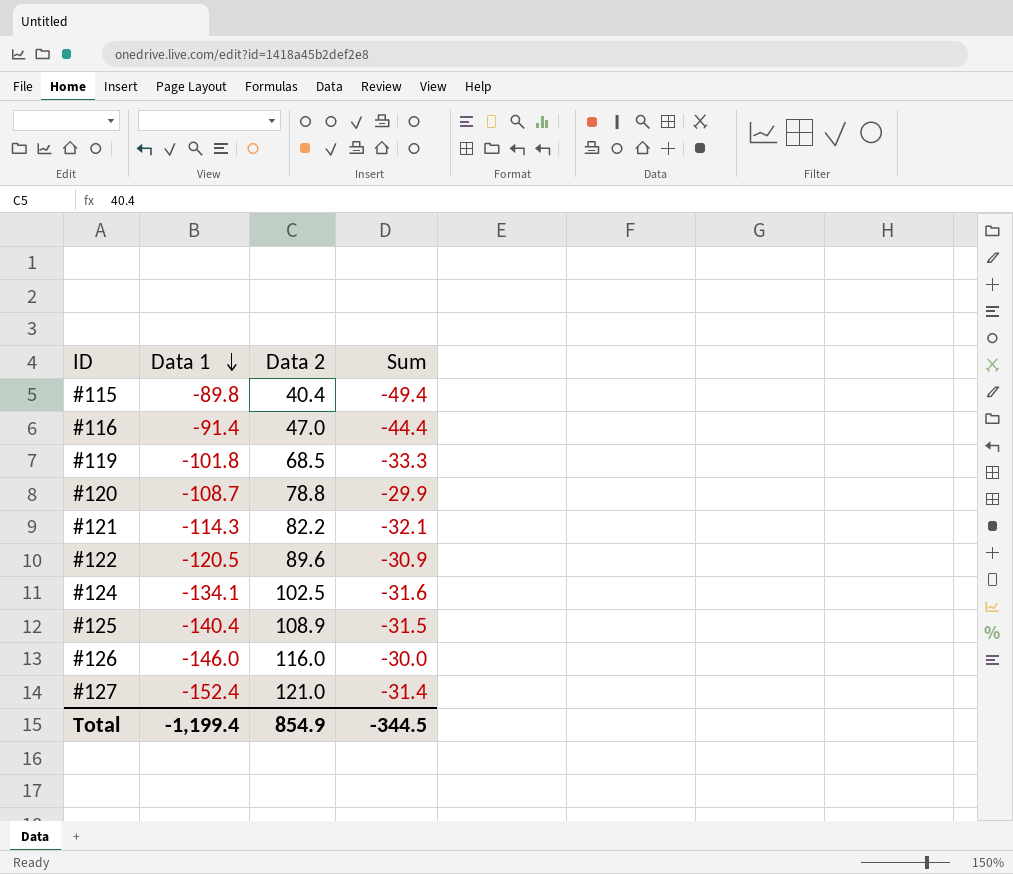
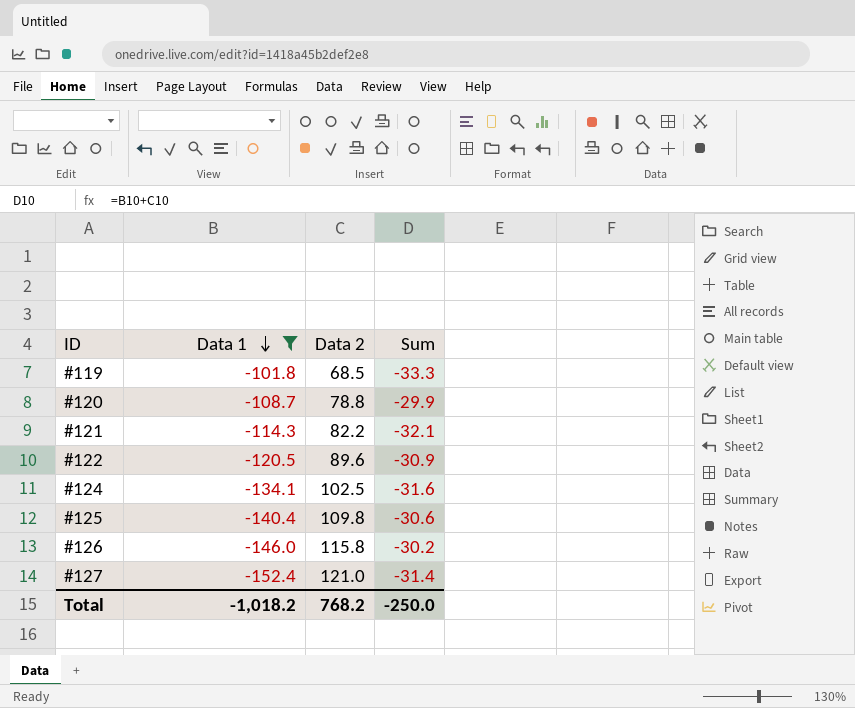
filter: none -> Data 1 <= -101.8
#125 | Data 2: 108.9 -> 109.8
#125 | Sum: -31.5 -> -30.6
#126 | Data 2: 116.0 -> 115.8
#126 | Sum: -30.0 -> -30.2
Total | Data 1: -1,199.4 -> -1,018.2
Total | Data 2: 854.9 -> 768.2
Total | Sum: -344.5 -> -250.0

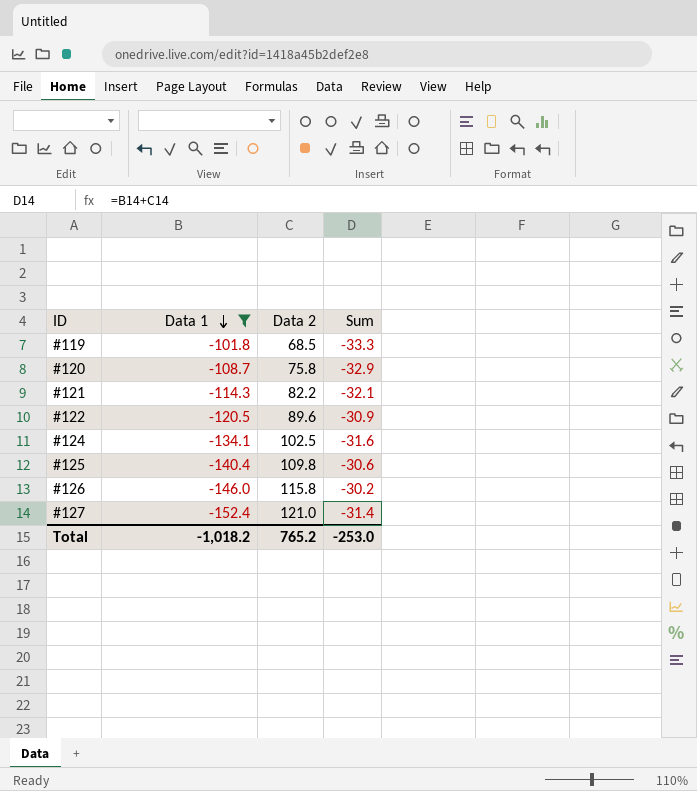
#120 | Data 2: 78.8 -> 75.8
#120 | Sum: -29.9 -> -32.9
Total | Data 2: 768.2 -> 765.2
Total | Sum: -250.0 -> -253.0

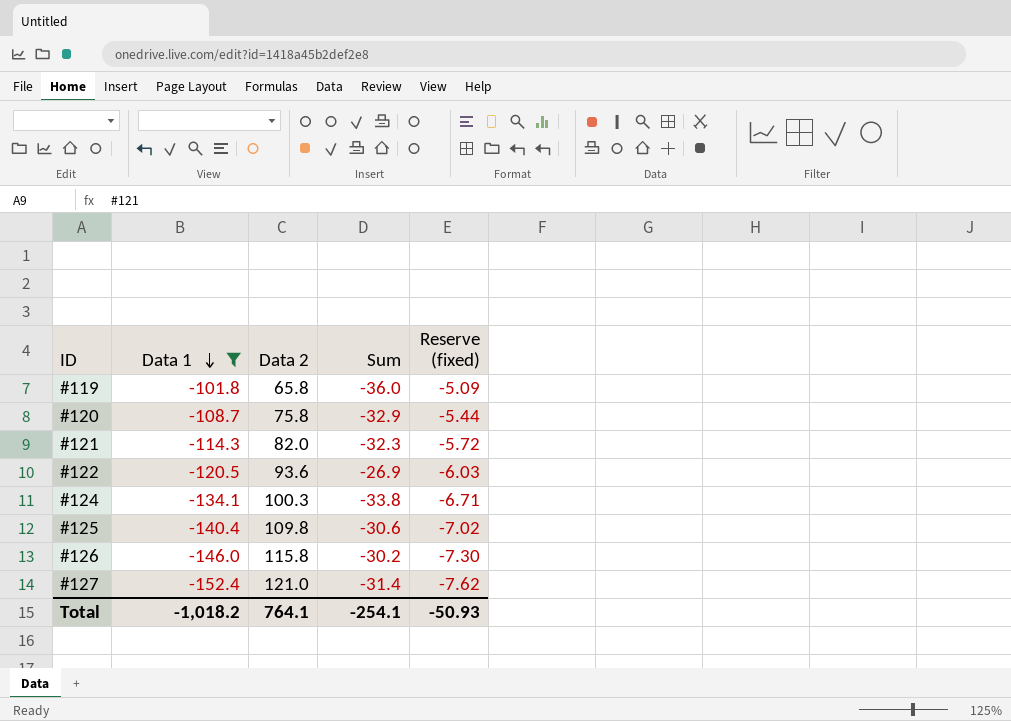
column Reserve (fixed) | formula: none -> [Data 1] * 0.05
#119 | Data 2: 68.5 -> 65.8
#119 | Sum: -33.3 -> -36.0
#121 | Data 2: 82.2 -> 82.0
#121 | Sum: -32.1 -> -32.3
#122 | Data 2: 89.6 -> 93.6
#122 | Sum: -30.9 -> -26.9
#124 | Data 2: 102.5 -> 100.3
#124 | Sum: -31.6 -> -33.8
Total | Data 2: 765.2 -> 764.1
Total | Sum: -253.0 -> -254.1

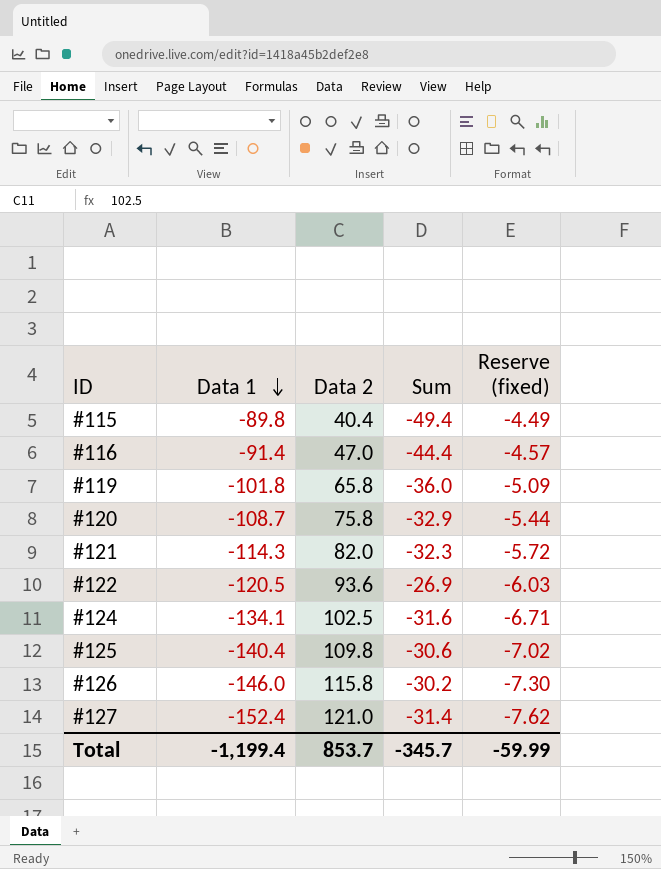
filter: Data 1 <= -101.8 -> none
#124 | Data 2: 100.3 -> 102.5
#124 | Sum: -33.8 -> -31.6
Total | Data 1: -1,018.2 -> -1,199.4
Total | Data 2: 764.1 -> 853.7
Total | Sum: -254.1 -> -345.7
Total | Reserve (fixed): -50.93 -> -59.99

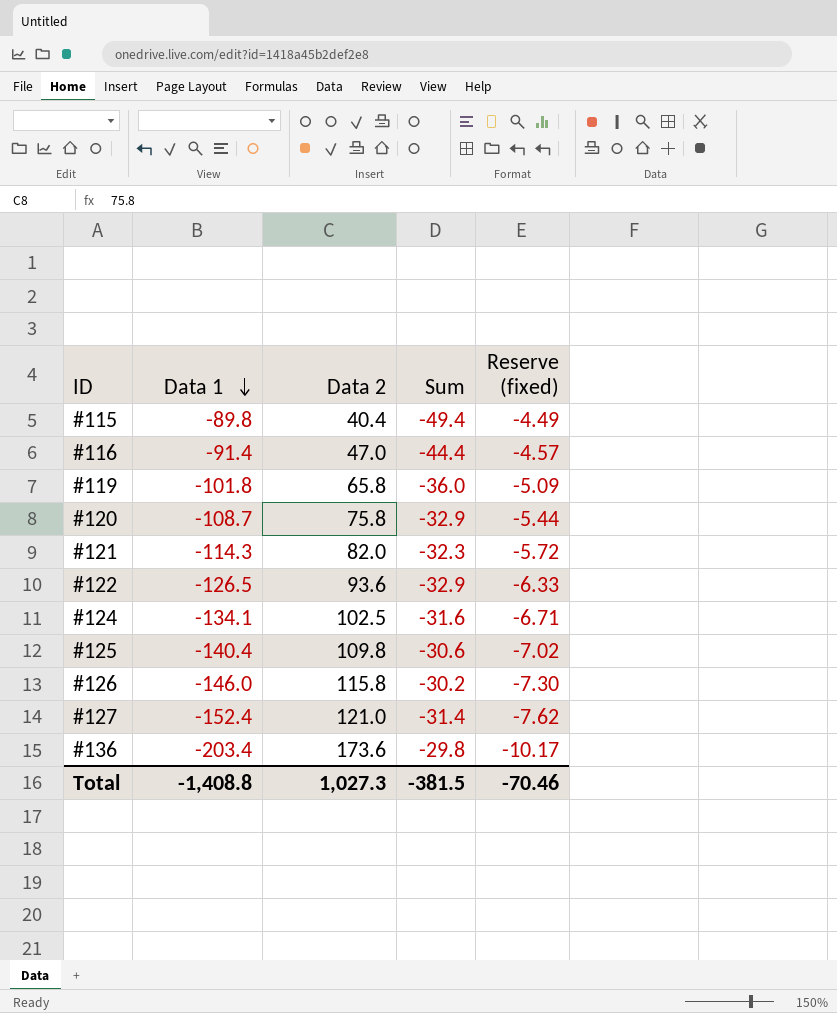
#122 | Data 1: -120.5 -> -126.5
#122 | Sum: -26.9 -> -32.9
#122 | Reserve (fixed): -6.03 -> -6.33
row #136: none -> -203.4 | 173.6 | -29.8 | -10.17
Total | Data 1: -1,199.4 -> -1,408.8
Total | Data 2: 853.7 -> 1,027.3
Total | Sum: -345.7 -> -381.5
Total | Reserve (fixed): -59.99 -> -70.46

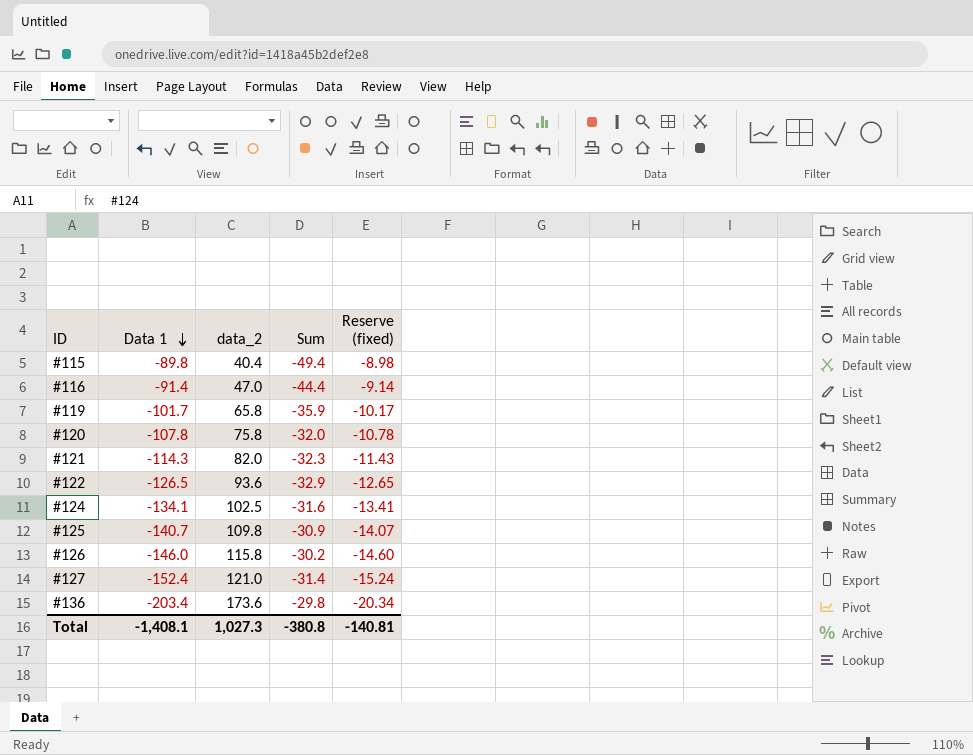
column name: Data 2 -> data_2
column Reserve (fixed) | formula: [Data 1] * 0.05 -> [Data 1] * 0.1
#119 | Data 1: -101.8 -> -101.7
#119 | Sum: -36.0 -> -35.9
#120 | Data 1: -108.7 -> -107.8
#120 | Sum: -32.9 -> -32.0
#125 | Data 1: -140.4 -> -140.7
#125 | Sum: -30.6 -> -30.9
Total | Data 1: -1,408.8 -> -1,408.1
Total | Sum: -381.5 -> -380.8
Total | Reserve (fixed): -70.46 -> -140.81

